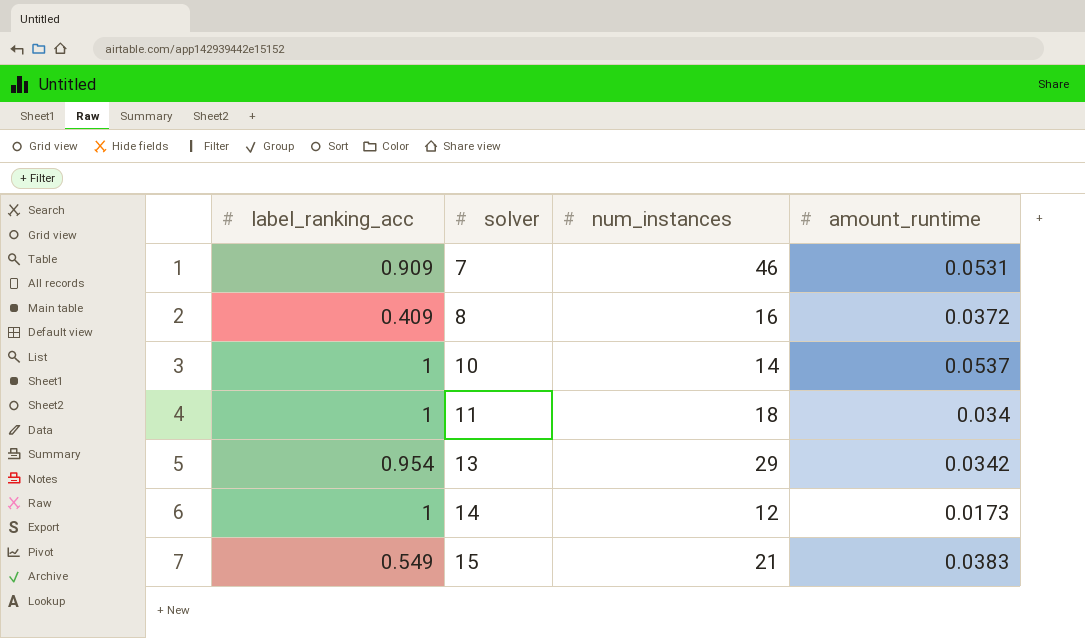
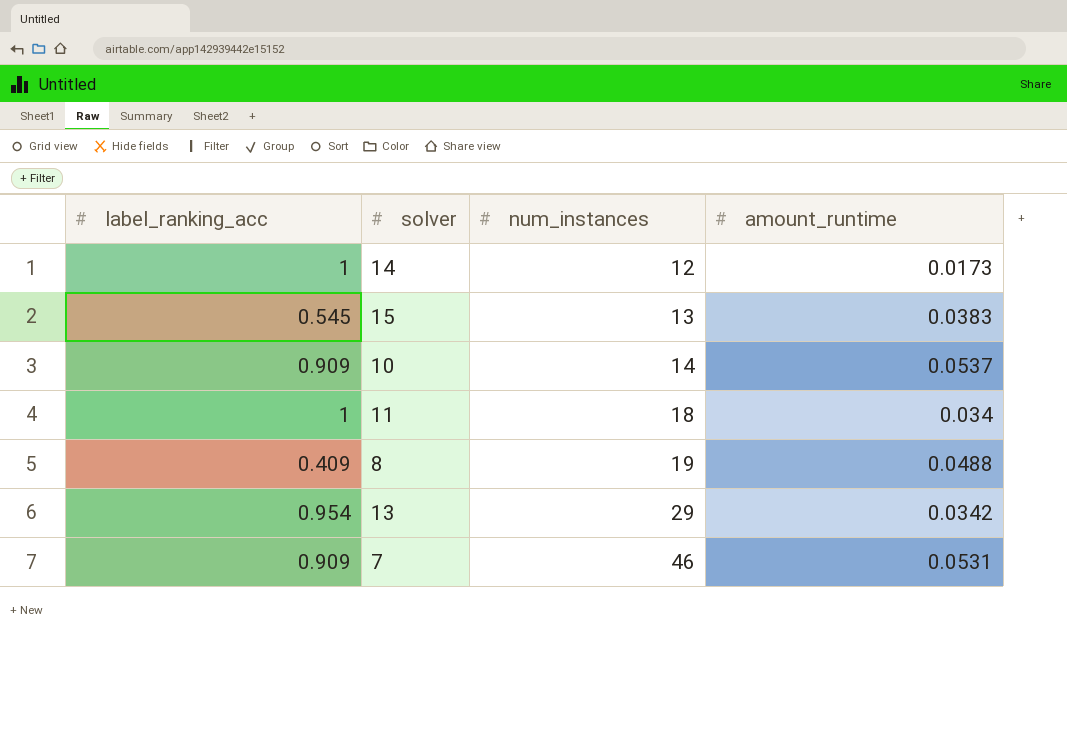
row order: solver ascending -> num_instances ascending
15 | label_ranking_acc: 0.549 -> 0.545
15 | num_instances: 21 -> 13
10 | label_ranking_acc: 1 -> 0.909
8 | num_instances: 16 -> 19
8 | amount_runtime: 0.0372 -> 0.0488

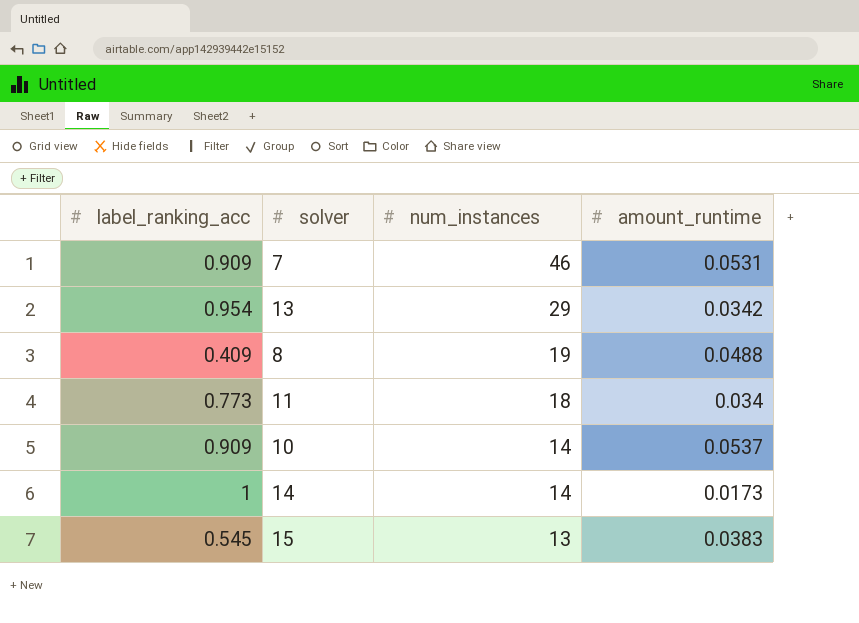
row order: num_instances ascending -> num_instances descending
11 | label_ranking_acc: 1 -> 0.773
14 | num_instances: 12 -> 14

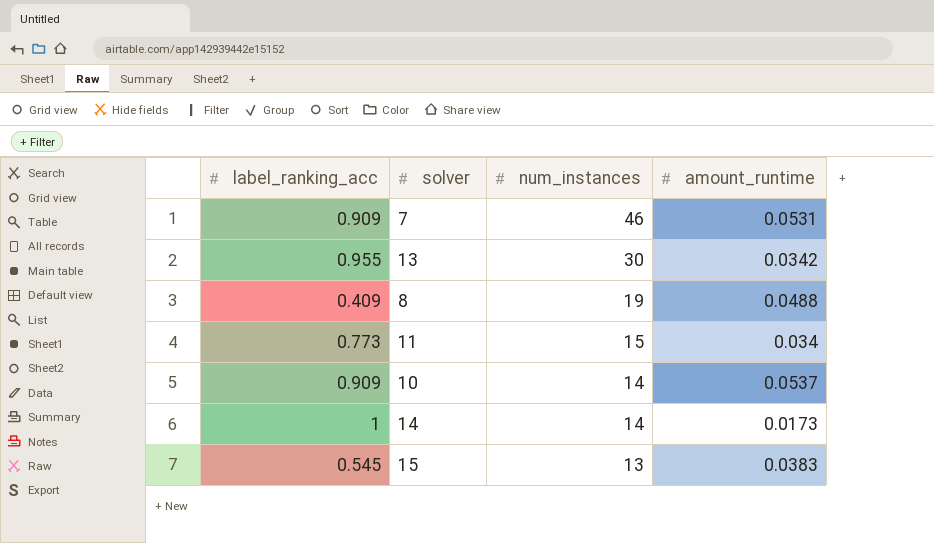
13 | label_ranking_acc: 0.954 -> 0.955
13 | num_instances: 29 -> 30
11 | num_instances: 18 -> 15

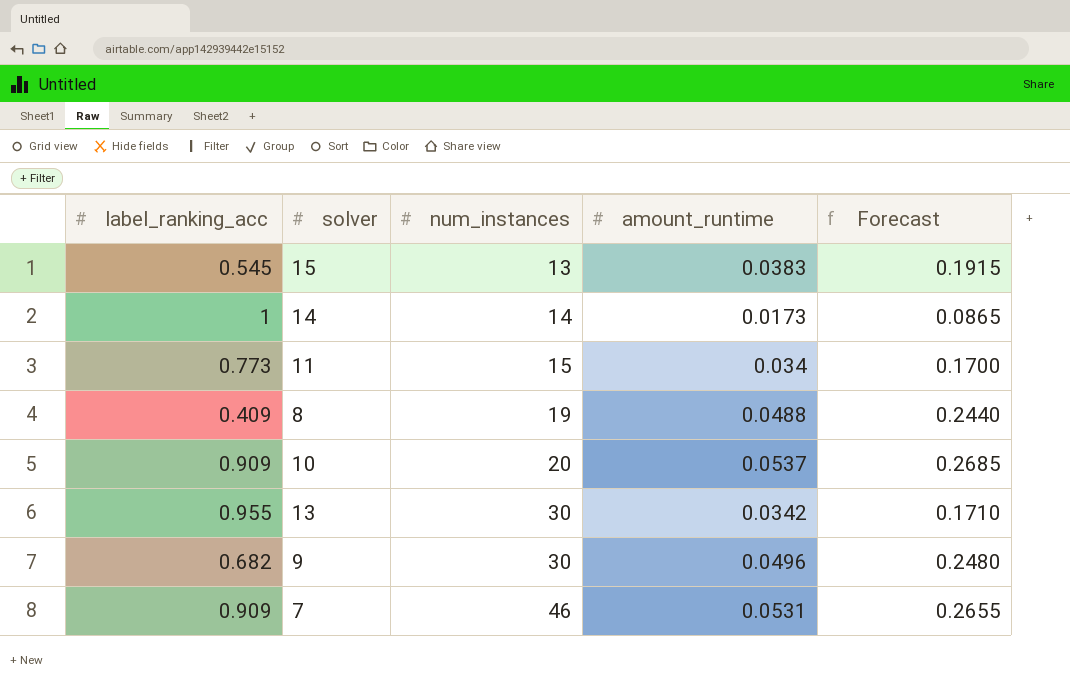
row order: num_instances descending -> num_instances ascending
column Forecast | formula: none -> [amount_runtime] * 5
10 | num_instances: 14 -> 20
row 9: none -> 0.682 | 30 | 0.0496 | 0.2480

